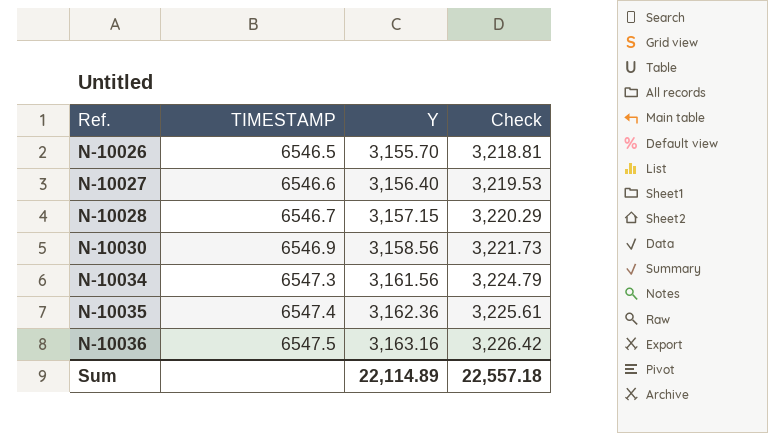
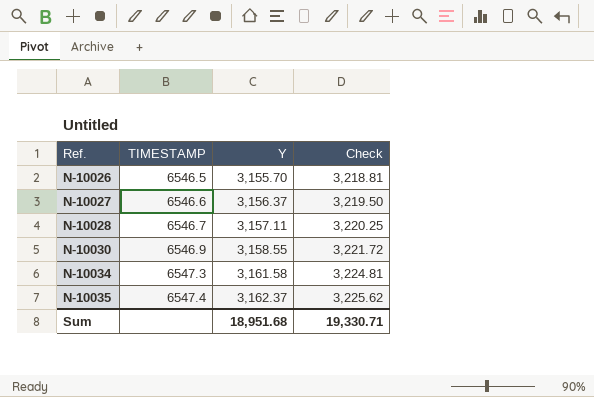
row N-10036: 6547.5 | 3,163.16 | 3,226.42 -> none
N-10027 | Y: 3,156.40 -> 3,156.37
N-10027 | Check: 3,219.53 -> 3,219.50
N-10028 | Y: 3,157.15 -> 3,157.11
N-10028 | Check: 3,220.29 -> 3,220.25
N-10030 | Y: 3,158.56 -> 3,158.55
N-10030 | Check: 3,221.73 -> 3,221.72
N-10034 | Y: 3,161.56 -> 3,161.58
N-10034 | Check: 3,224.79 -> 3,224.81
N-10035 | Y: 3,162.36 -> 3,162.37
N-10035 | Check: 3,225.61 -> 3,225.62
Sum | Y: 22,114.89 -> 18,951.68
Sum | Check: 22,557.18 -> 19,330.71

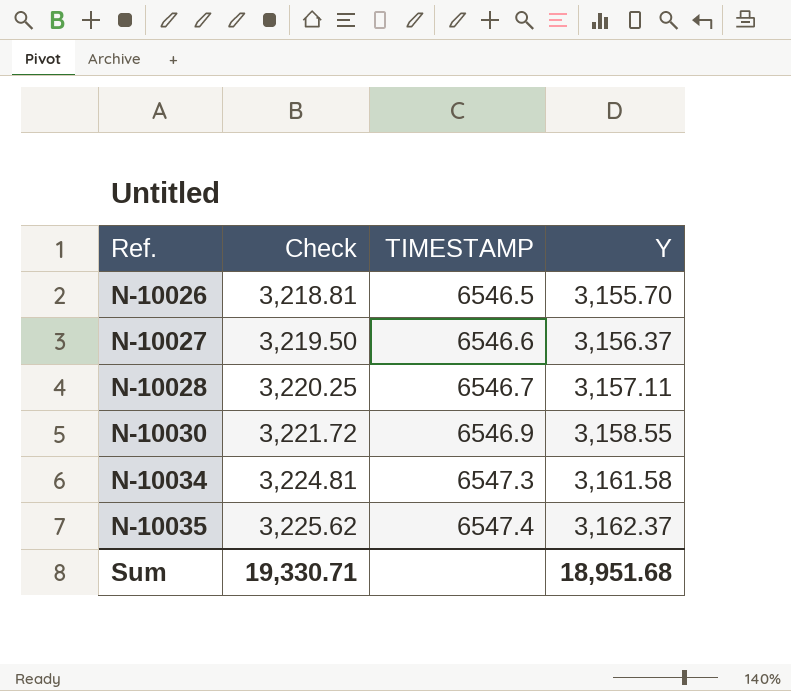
column Check | position: 4 -> 2

